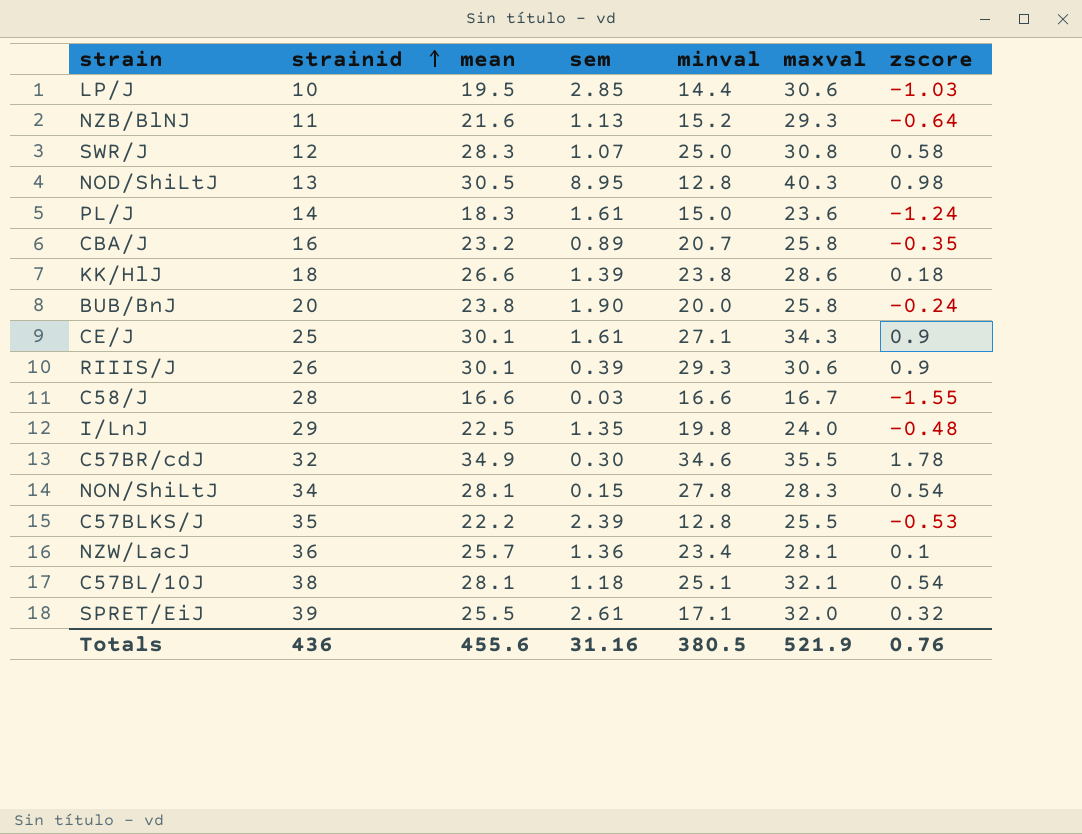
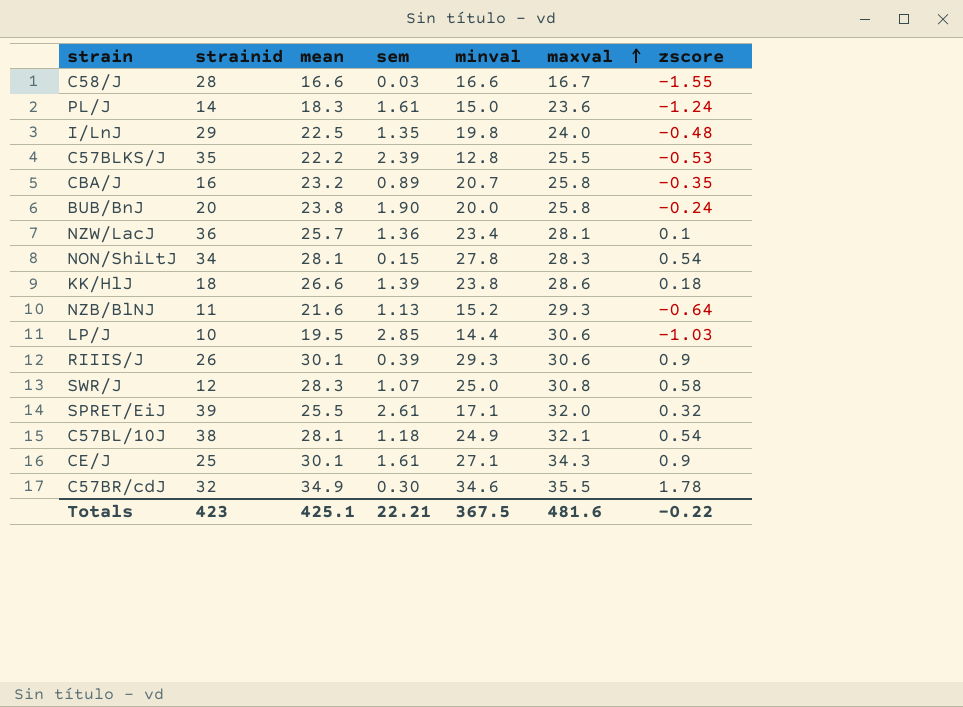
row order: strainid ascending -> maxval ascending
row NOD/ShiLtJ: 13 | 30.5 | 8.95 | 12.8 | 40.3 | 0.98 -> none
C57BL/10J | minval: 25.1 -> 24.9
Totals | strainid: 436 -> 423
Totals | mean: 455.6 -> 425.1
Totals | sem: 31.16 -> 22.21
Totals | minval: 380.5 -> 367.5
Totals | maxval: 521.9 -> 481.6
Totals | zscore: 0.76 -> -0.22

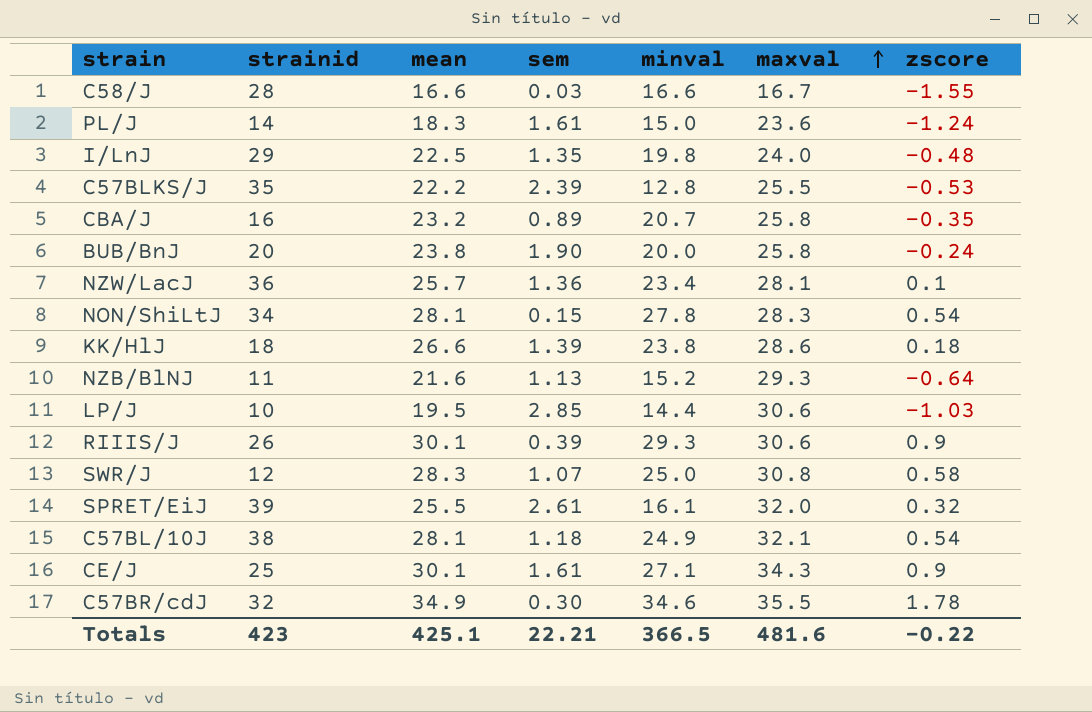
SPRET/EiJ | minval: 17.1 -> 16.1
Totals | minval: 367.5 -> 366.5

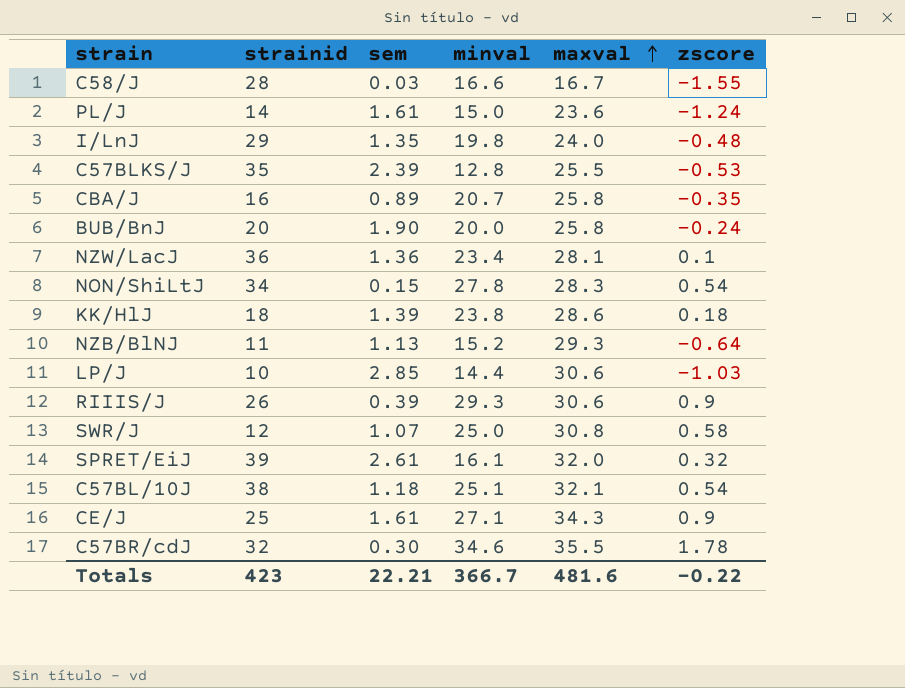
column mean | position: 3 -> none
C57BL/10J | minval: 24.9 -> 25.1
Totals | minval: 366.5 -> 366.7

